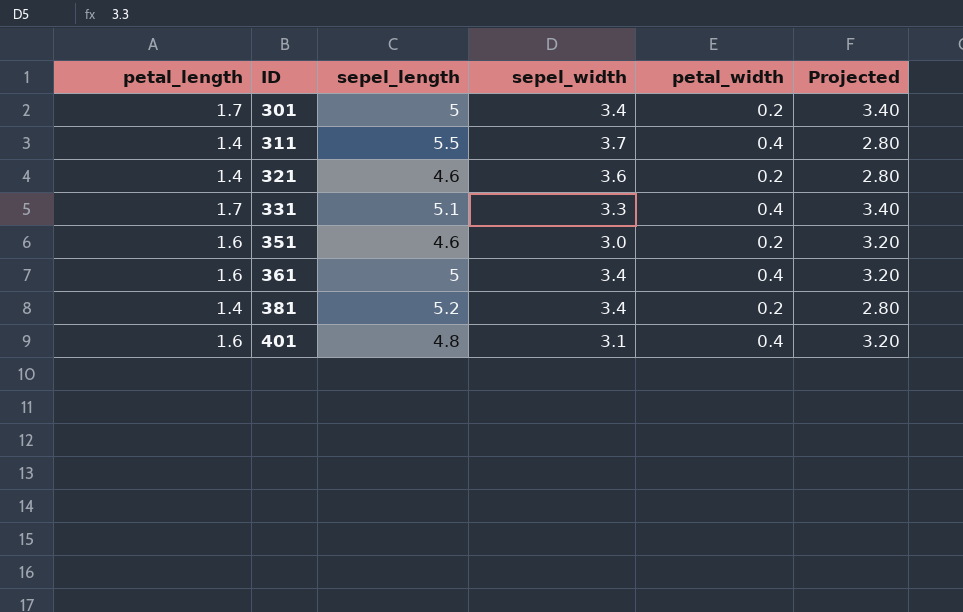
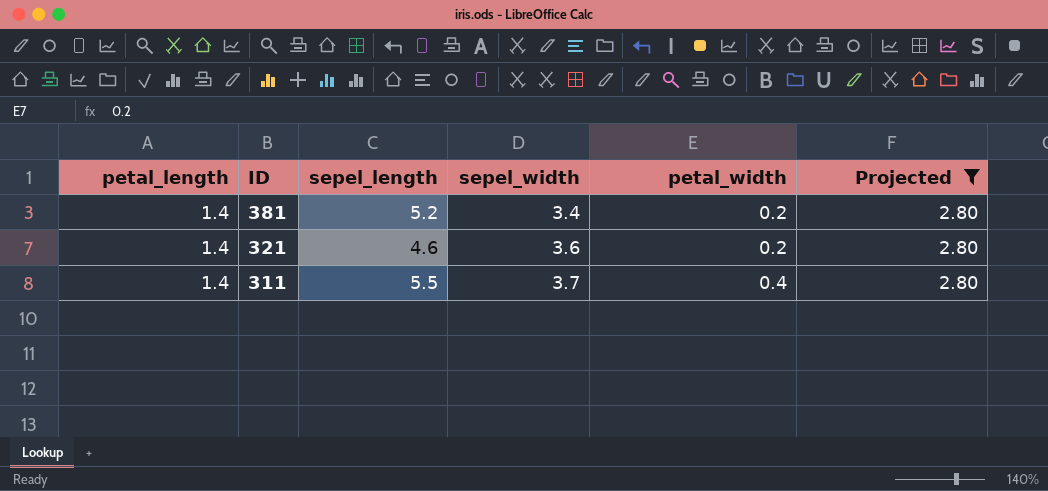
filter: none -> Projected = 2.80
row order: ID ascending -> ID descending

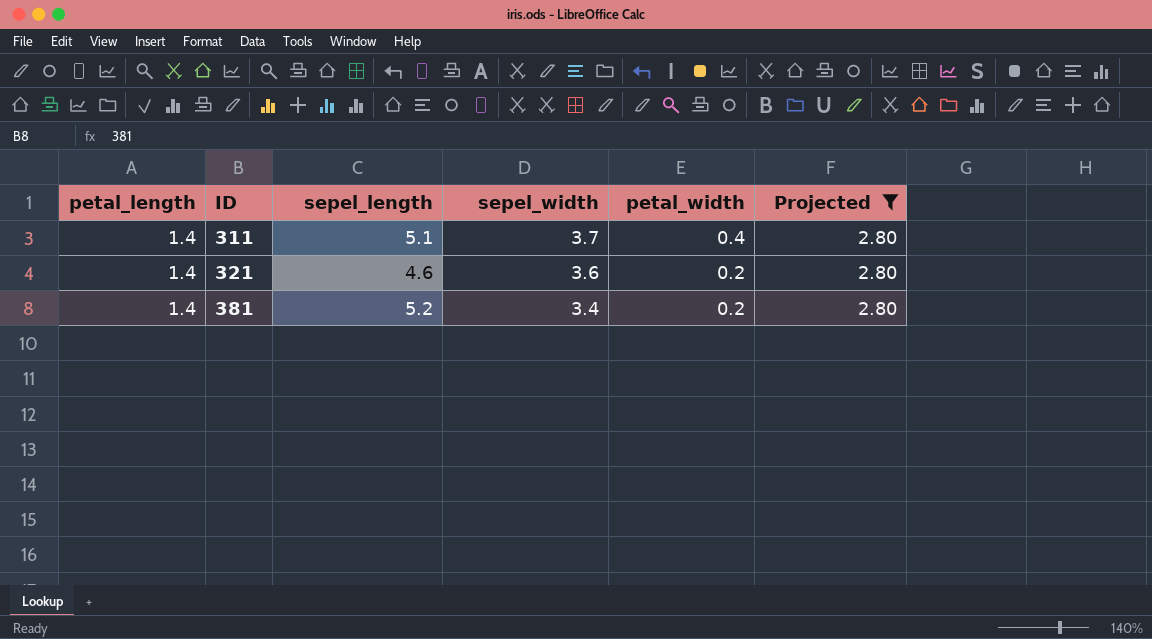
row order: ID descending -> ID ascending
311 | sepel_length: 5.5 -> 5.1

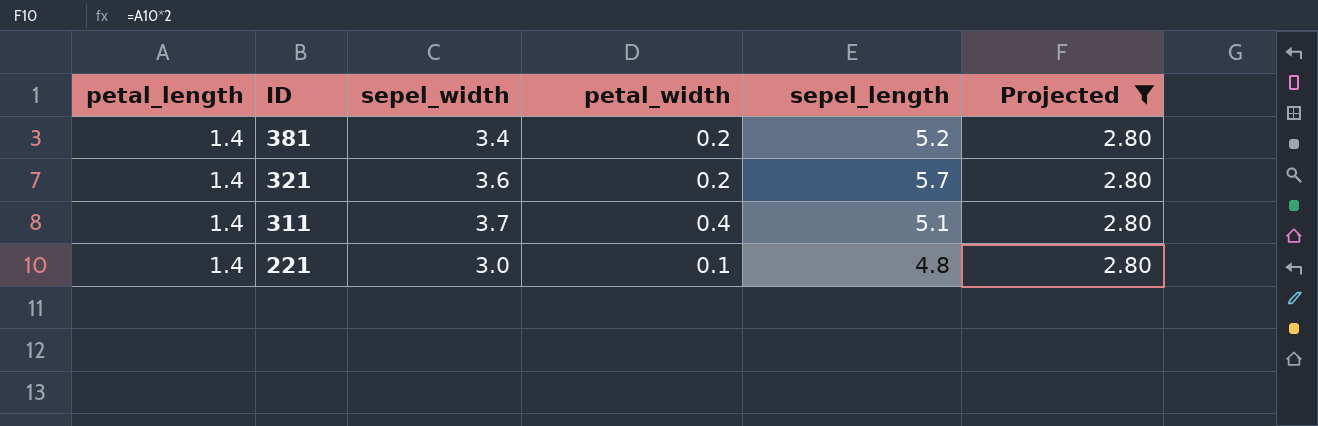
row order: ID ascending -> ID descending
column sepel_length | position: 3 -> 5
321 | sepel_length: 4.6 -> 5.7
row 221: none -> 1.4 | 3.0 | 0.1 | 4.8 | 2.80

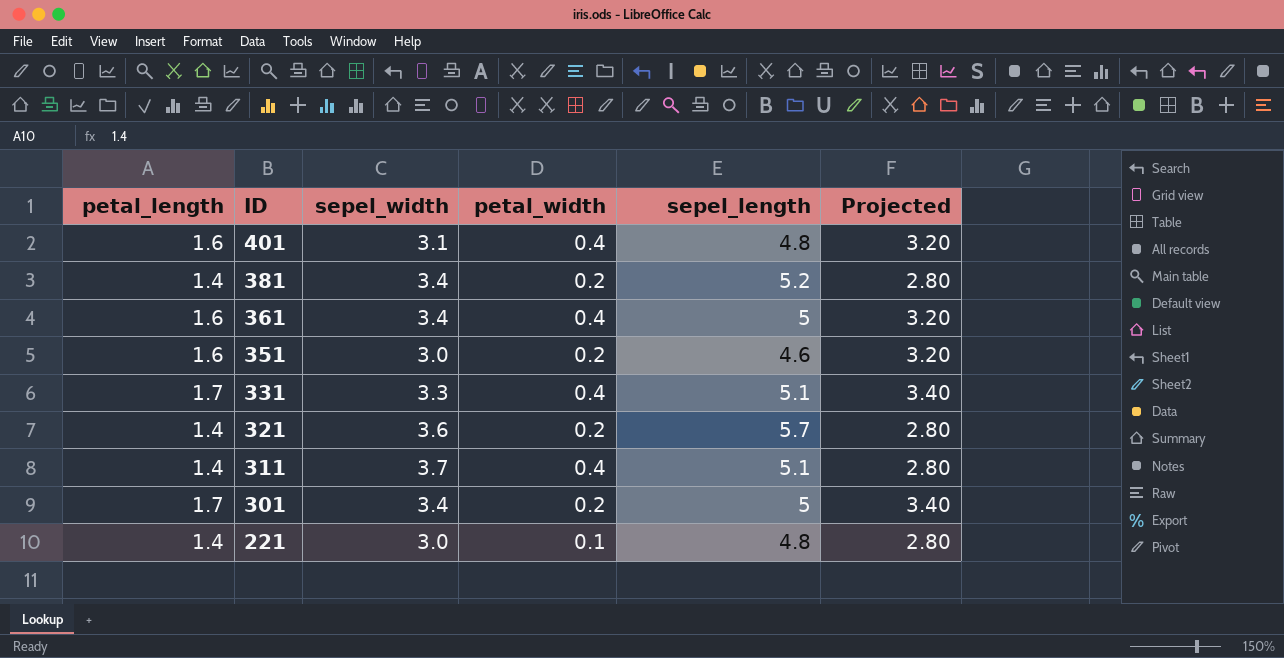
filter: Projected = 2.80 -> none

